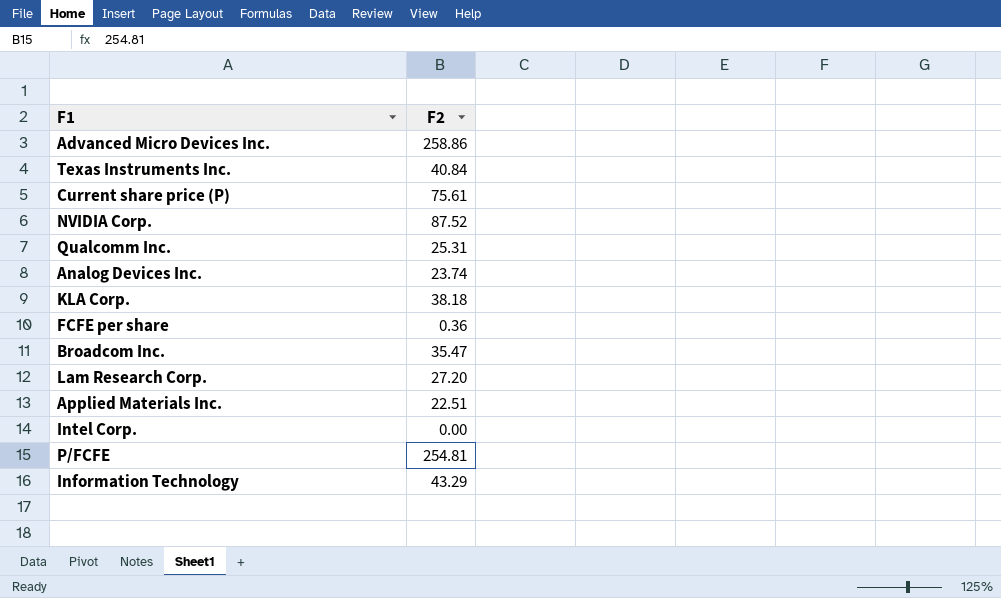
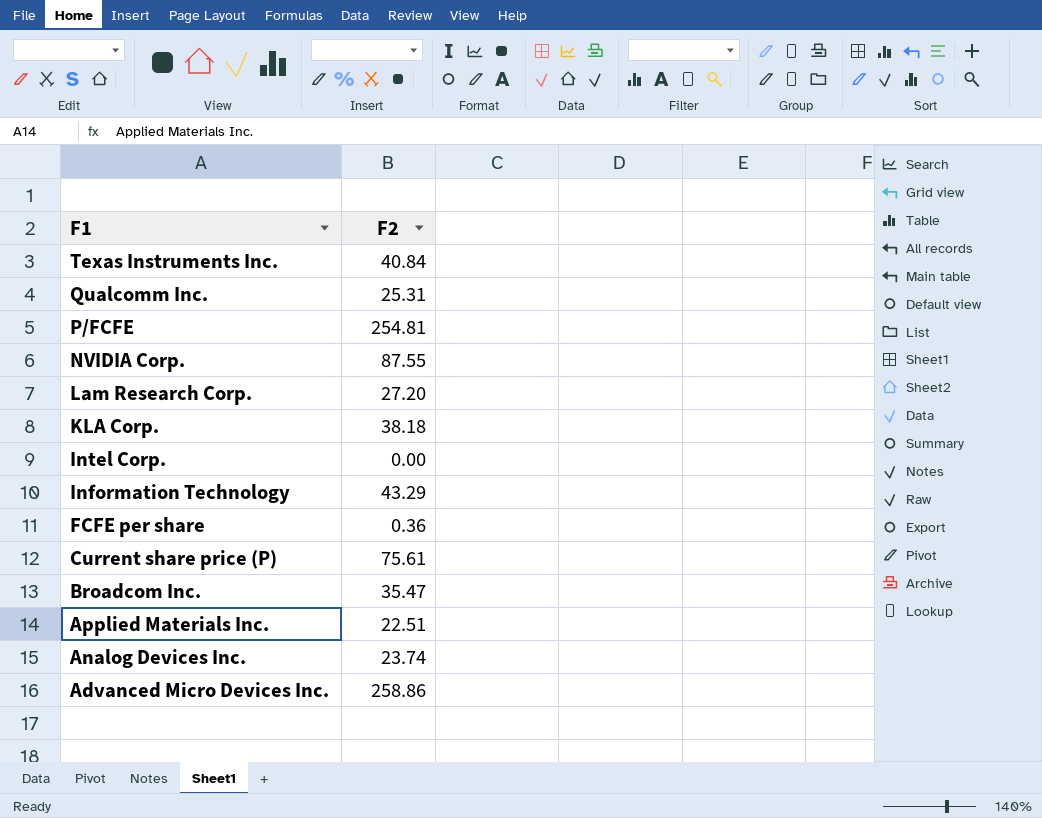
row order: none -> F1 descending
NVIDIA Corp. | F2: 87.52 -> 87.55

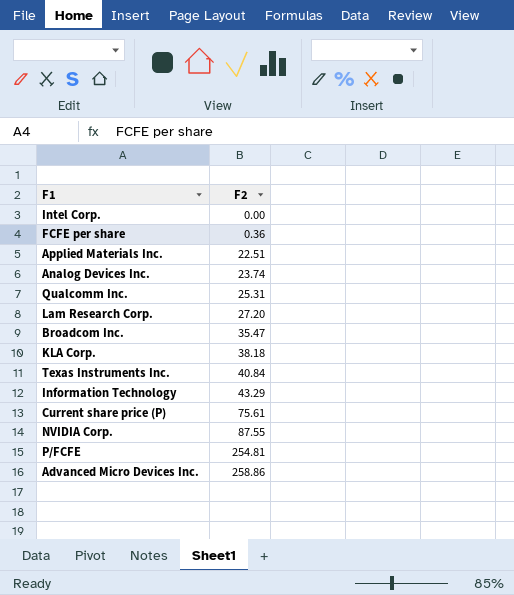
row order: F1 descending -> F2 ascending

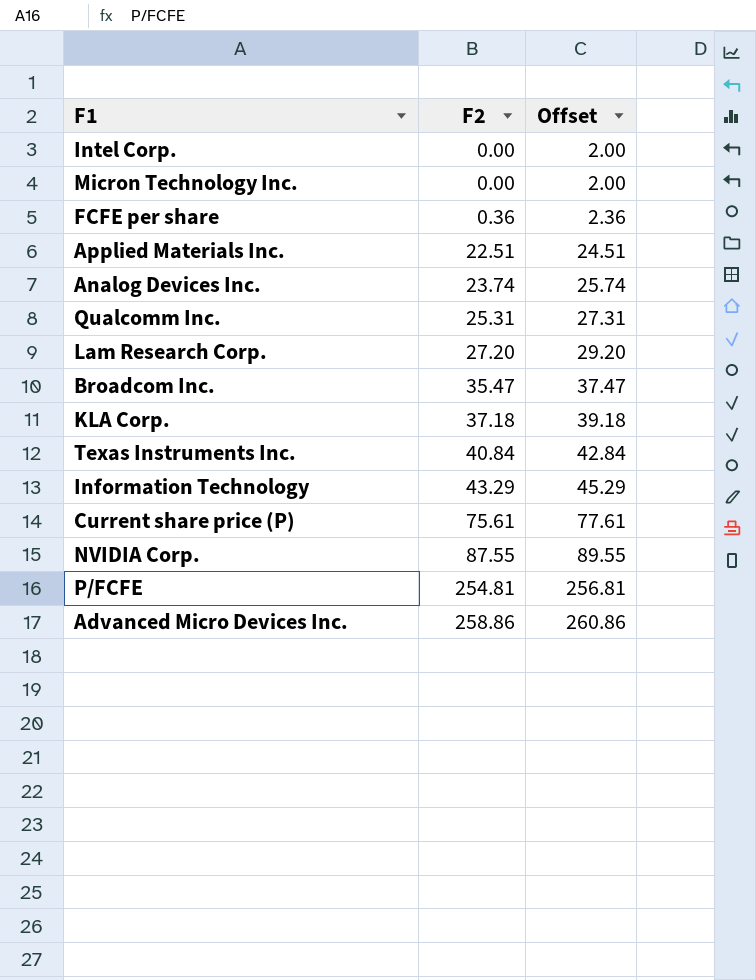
column Offset | formula: none -> [F2] + 2
row Micron Technology Inc.: none -> 0.00 | 2.00
KLA Corp. | F2: 38.18 -> 37.18

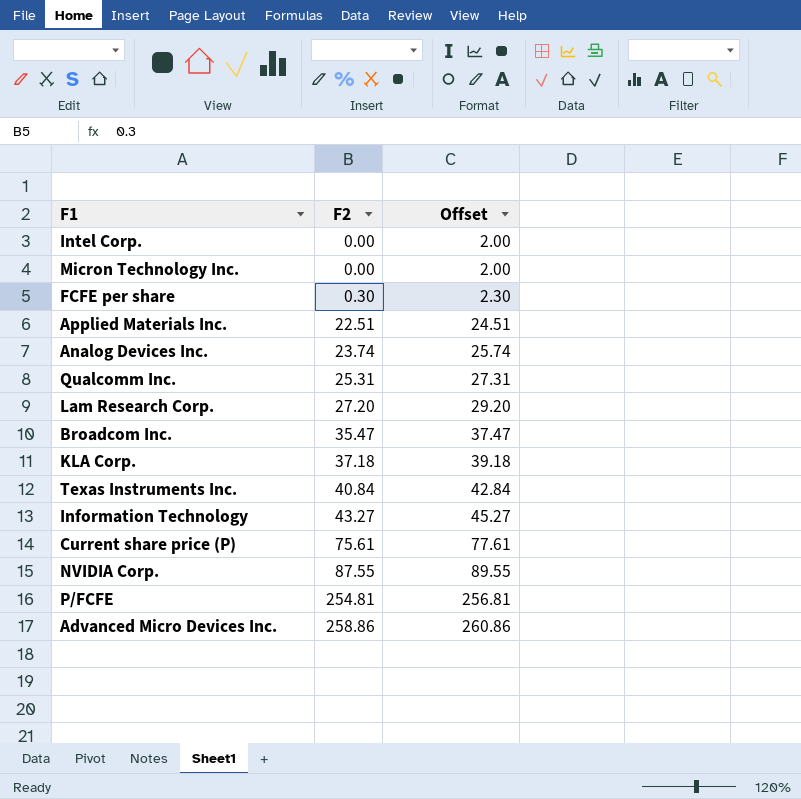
FCFE per share | F2: 0.36 -> 0.30
FCFE per share | Offset: 2.36 -> 2.30
Information Technology | F2: 43.29 -> 43.27
Information Technology | Offset: 45.29 -> 45.27

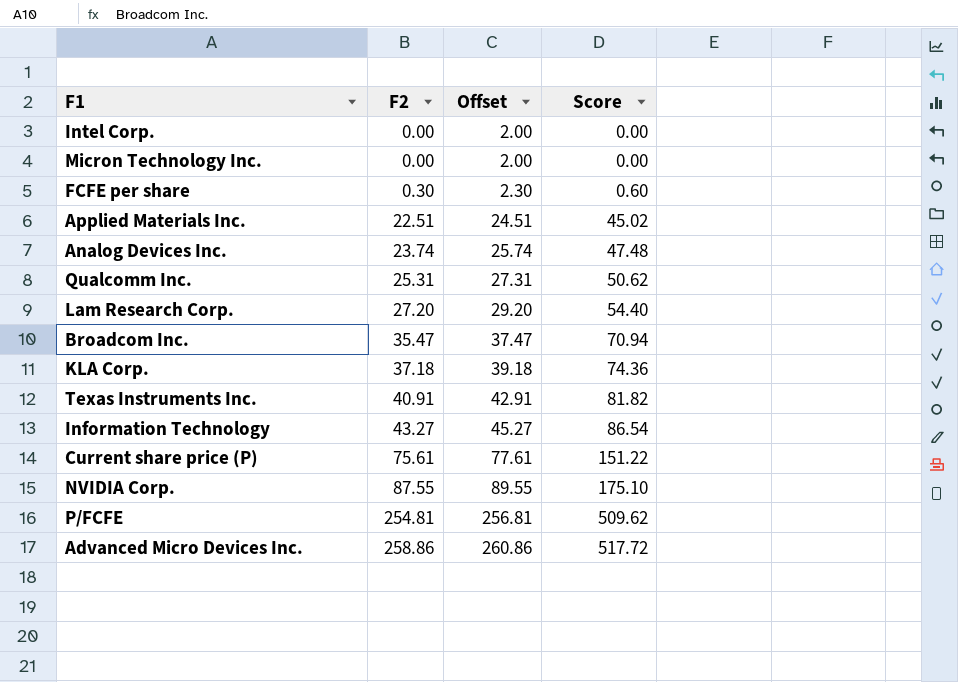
column Score | formula: none -> [F2] * 2
Texas Instruments Inc. | F2: 40.84 -> 40.91
Texas Instruments Inc. | Offset: 42.84 -> 42.91

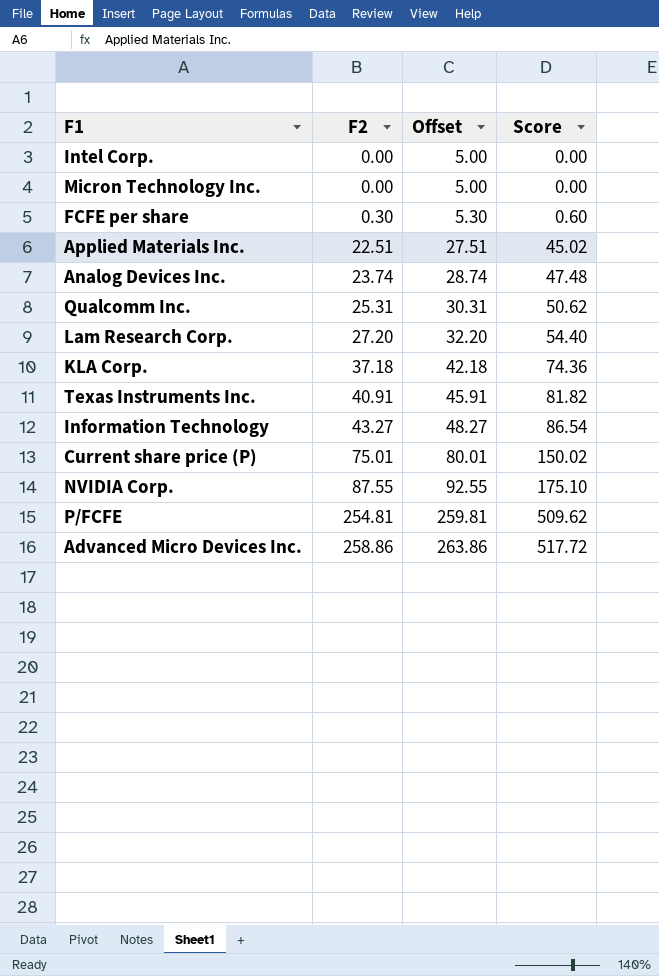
column Offset | formula: [F2] + 2 -> [F2] + 5
row Broadcom Inc.: 35.47 | 37.47 | 70.94 -> none
Current share price (P) | F2: 75.61 -> 75.01
Current share price (P) | Score: 151.22 -> 150.02

